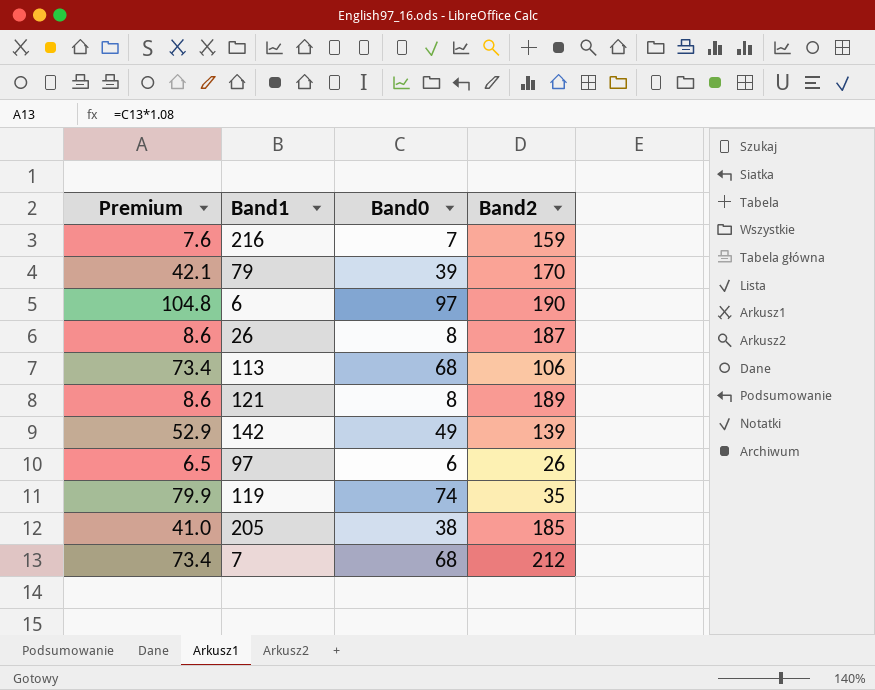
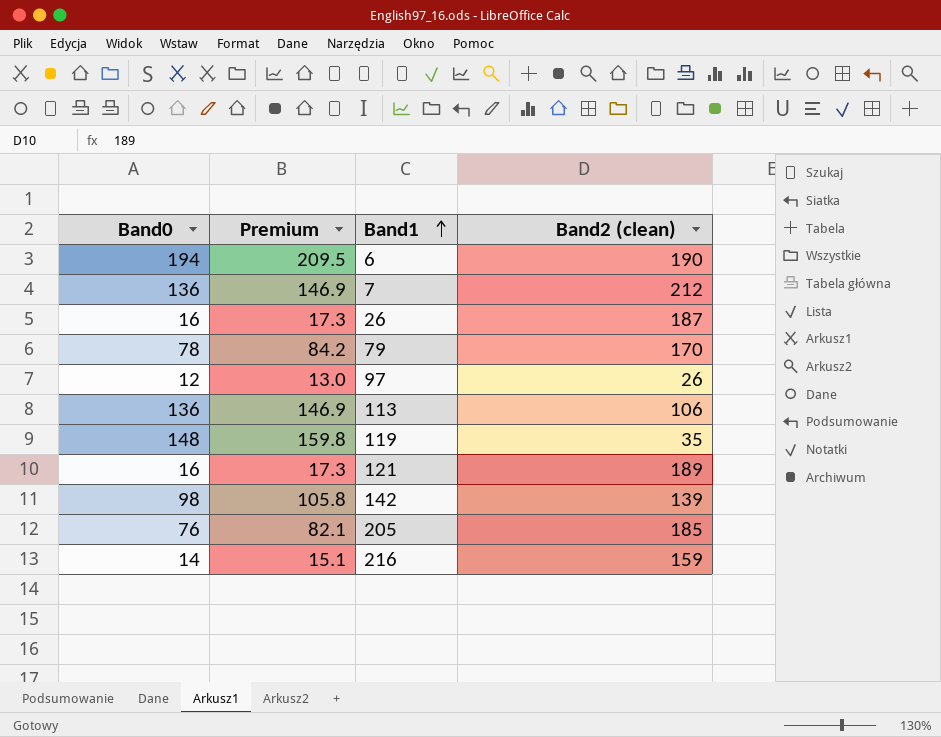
row order: none -> Band1 ascending
column Band0 | position: 3 -> 1
column name: Band2 -> Band2 (clean)
6 | Band0: 97 -> 194
6 | Premium: 104.8 -> 209.5
7 | Band0: 68 -> 136
7 | Premium: 73.4 -> 146.9
26 | Band0: 8 -> 16
26 | Premium: 8.6 -> 17.3
79 | Band0: 39 -> 78
79 | Premium: 42.1 -> 84.2
97 | Band0: 6 -> 12
97 | Premium: 6.5 -> 13.0
113 | Band0: 68 -> 136
113 | Premium: 73.4 -> 146.9
119 | Band0: 74 -> 148
119 | Premium: 79.9 -> 159.8
121 | Band0: 8 -> 16
121 | Premium: 8.6 -> 17.3
142 | Band0: 49 -> 98
142 | Premium: 52.9 -> 105.8
205 | Band0: 38 -> 76
205 | Premium: 41.0 -> 82.1
216 | Band0: 7 -> 14
216 | Premium: 7.6 -> 15.1

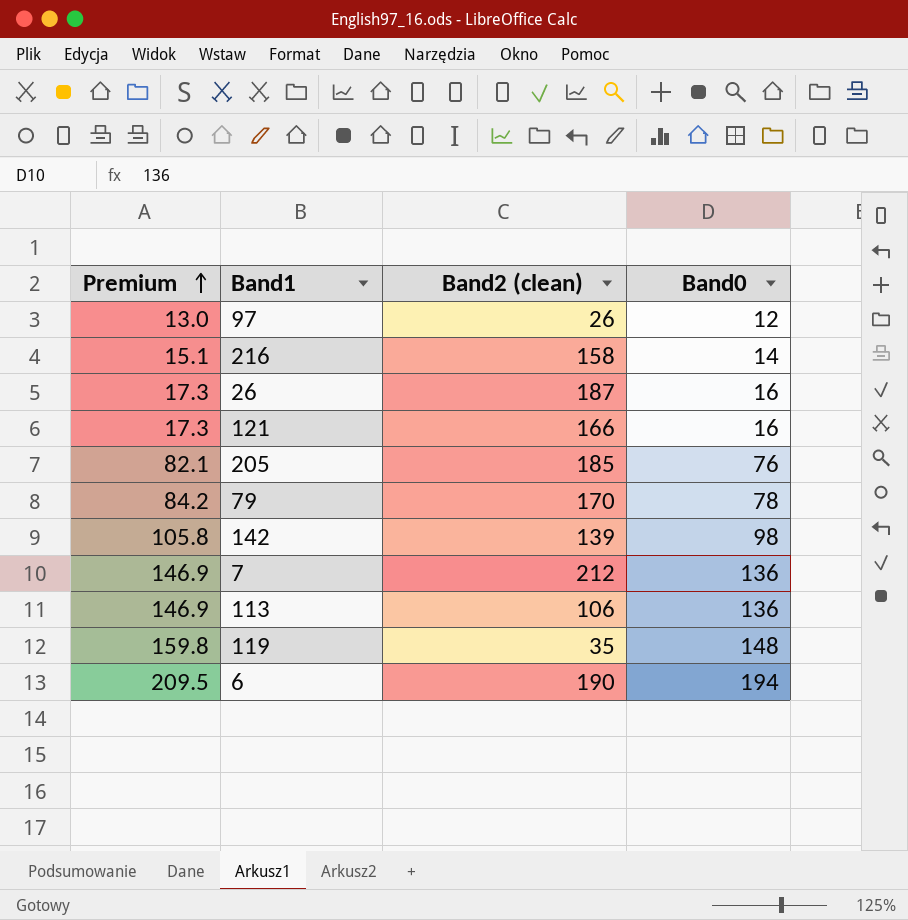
row order: Band1 ascending -> Premium ascending
column Band0 | position: 1 -> 4
216 | Band2 (clean): 159 -> 158
121 | Band2 (clean): 189 -> 166

